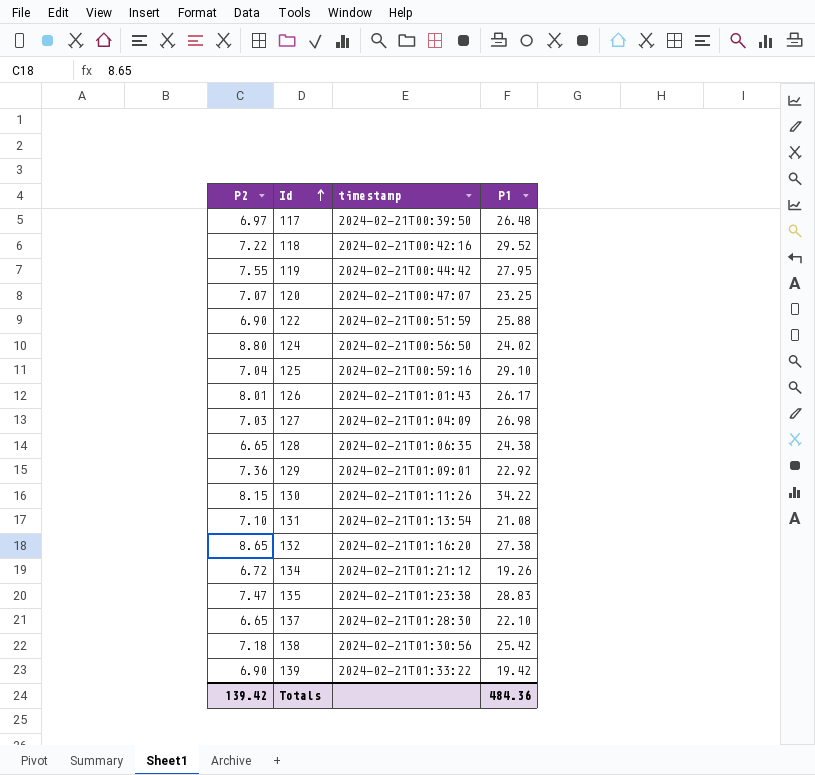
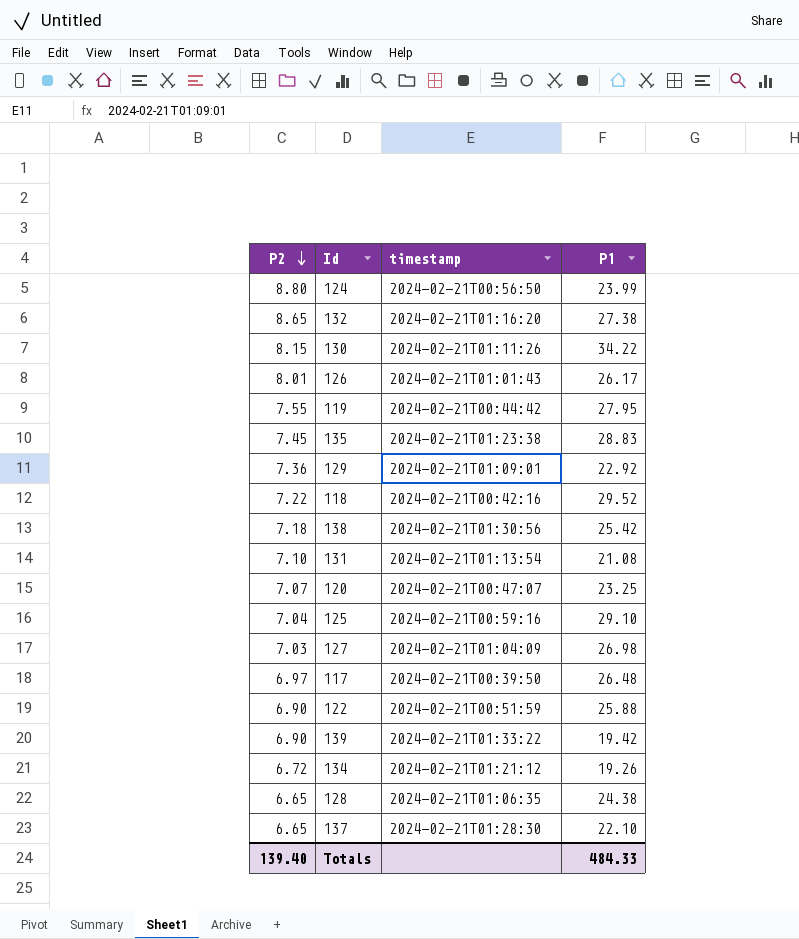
row order: Id ascending -> P2 descending
124 | P1: 24.02 -> 23.99
135 | P2: 7.47 -> 7.45
Totals | P2: 139.42 -> 139.40
Totals | P1: 484.36 -> 484.33

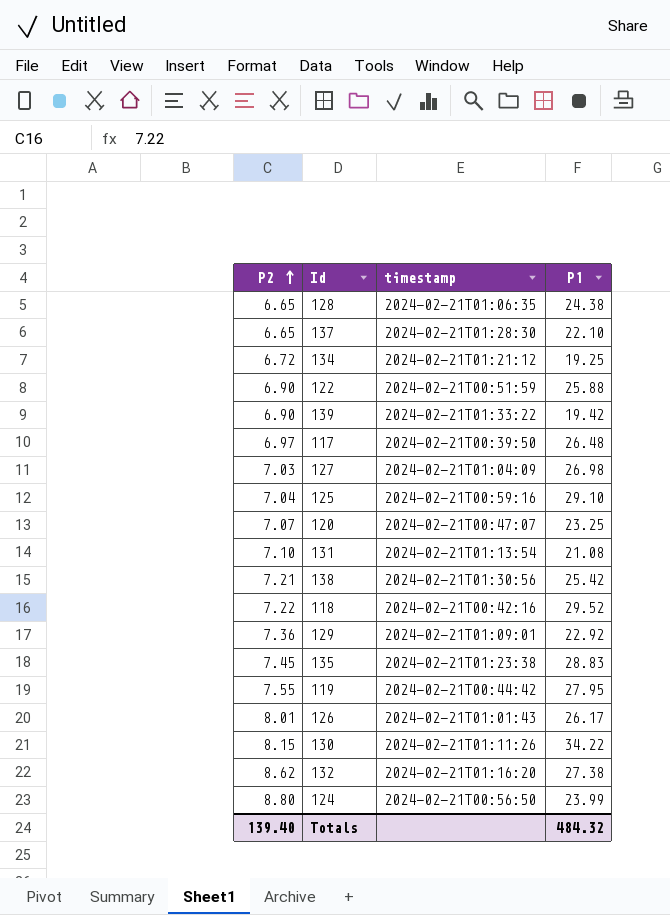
row order: P2 descending -> P2 ascending
134 | P1: 19.26 -> 19.25
138 | P2: 7.18 -> 7.21
132 | P2: 8.65 -> 8.62
Totals | P1: 484.33 -> 484.32

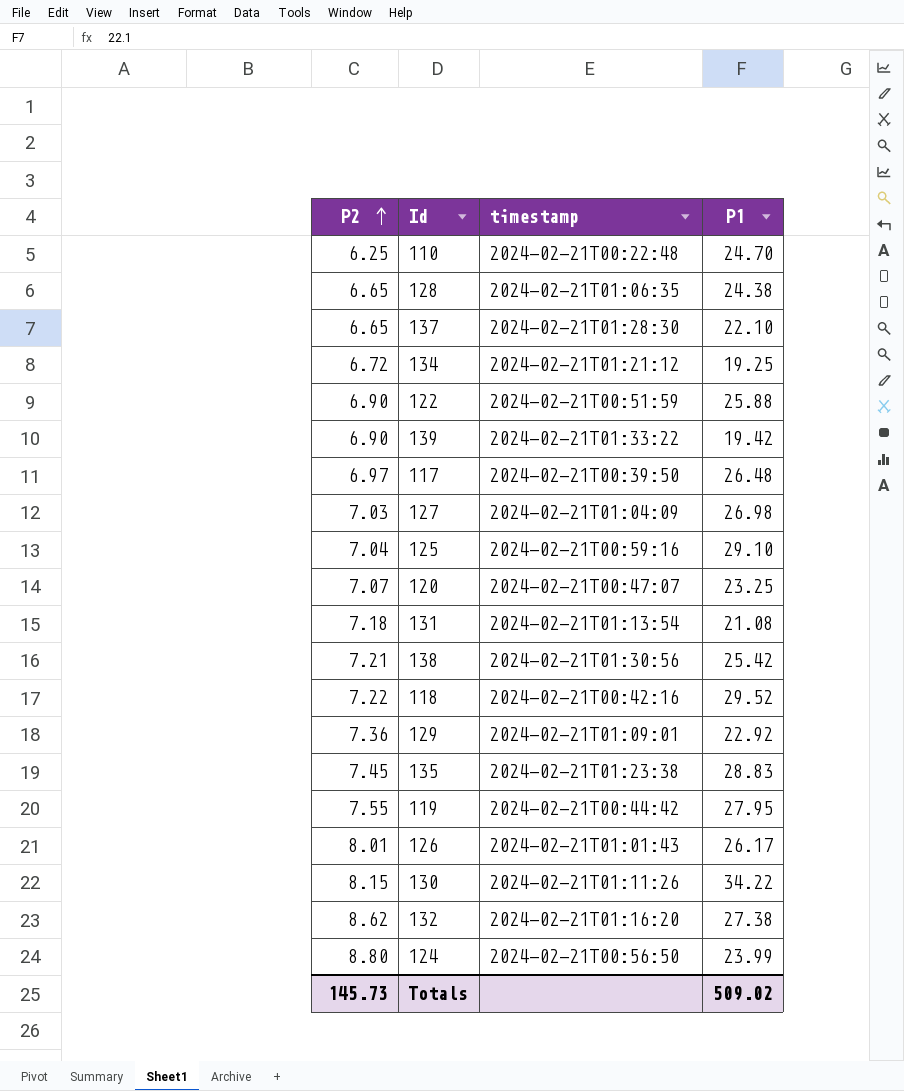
row 110: none -> 6.25 | 2024-02-21T00:22:48 | 24.70
131 | P2: 7.10 -> 7.18
Totals | P2: 139.40 -> 145.73
Totals | P1: 484.32 -> 509.02

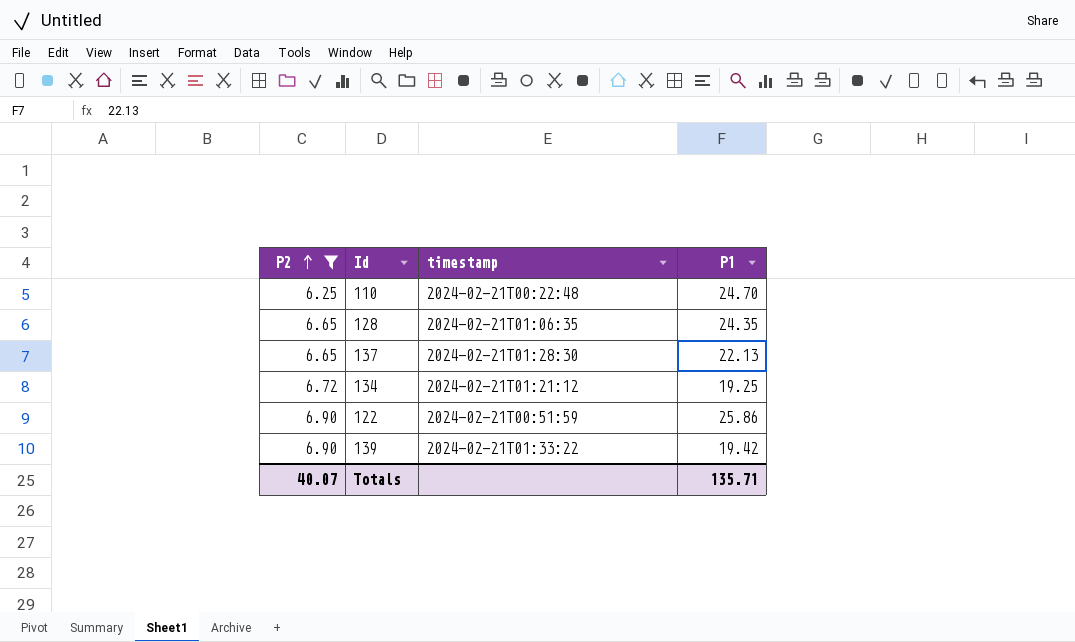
filter: none -> P2 <= 6.90
128 | P1: 24.38 -> 24.35
137 | P1: 22.10 -> 22.13
122 | P1: 25.88 -> 25.86
Totals | P2: 145.73 -> 40.07
Totals | P1: 509.02 -> 135.71

